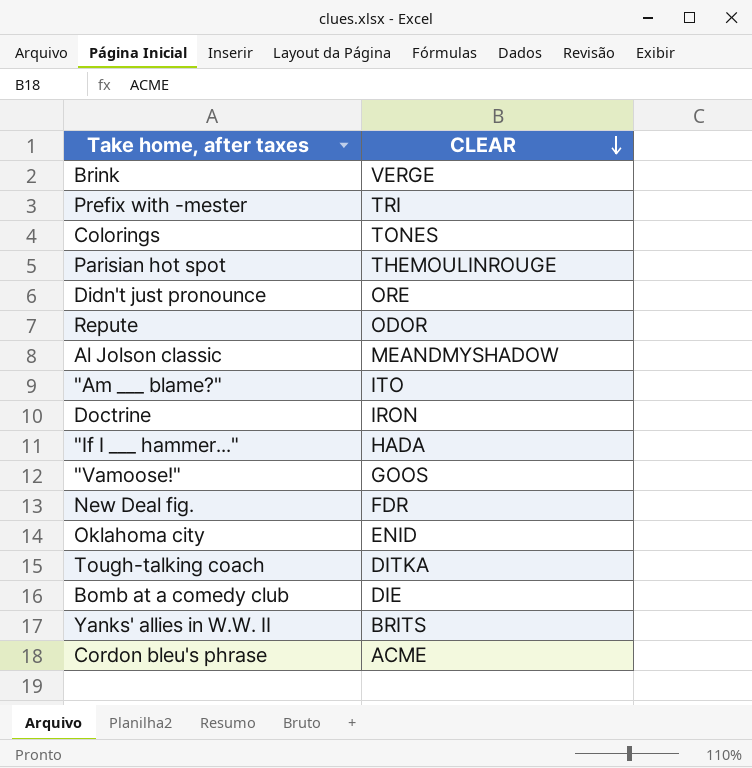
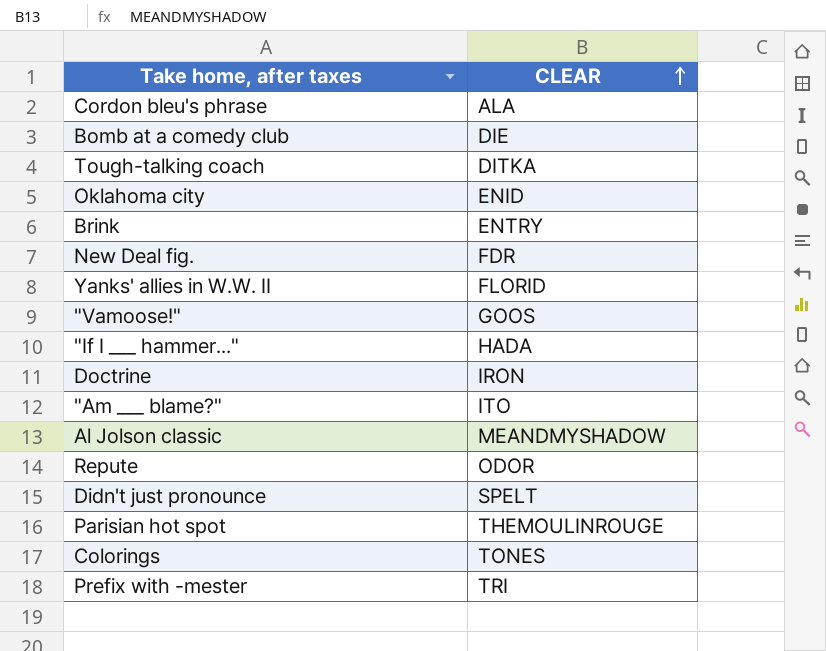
row order: CLEAR descending -> CLEAR ascending
Cordon bleu's phrase | CLEAR: ACME -> ALA
Brink | CLEAR: VERGE -> ENTRY
Yanks' allies in W.W. II | CLEAR: BRITS -> FLORID
Didn't just pronounce | CLEAR: ORE -> SPELT

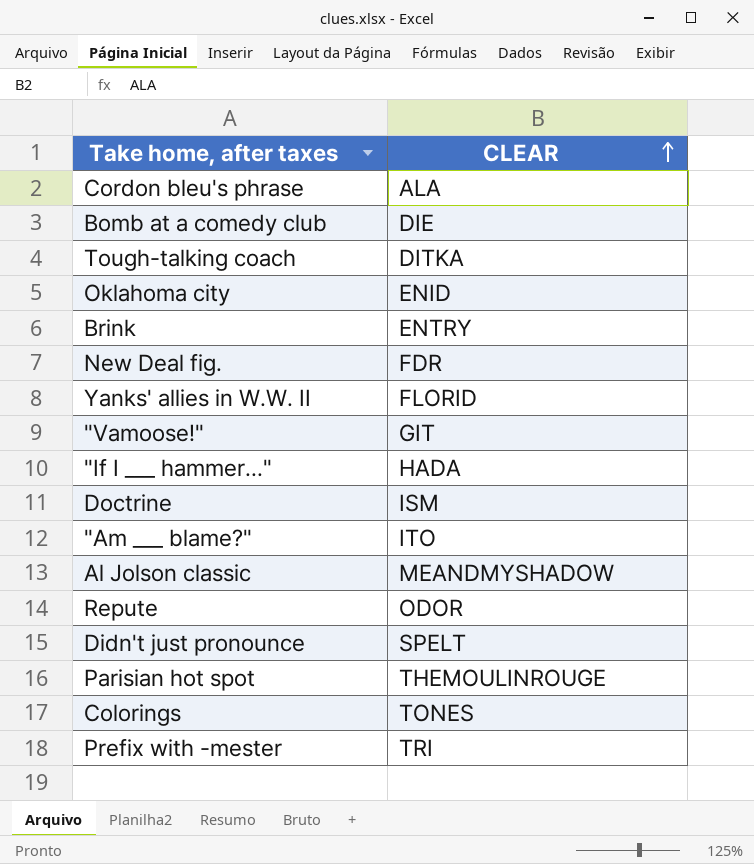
"Vamoose!" | CLEAR: GOOS -> GIT
Doctrine | CLEAR: IRON -> ISM

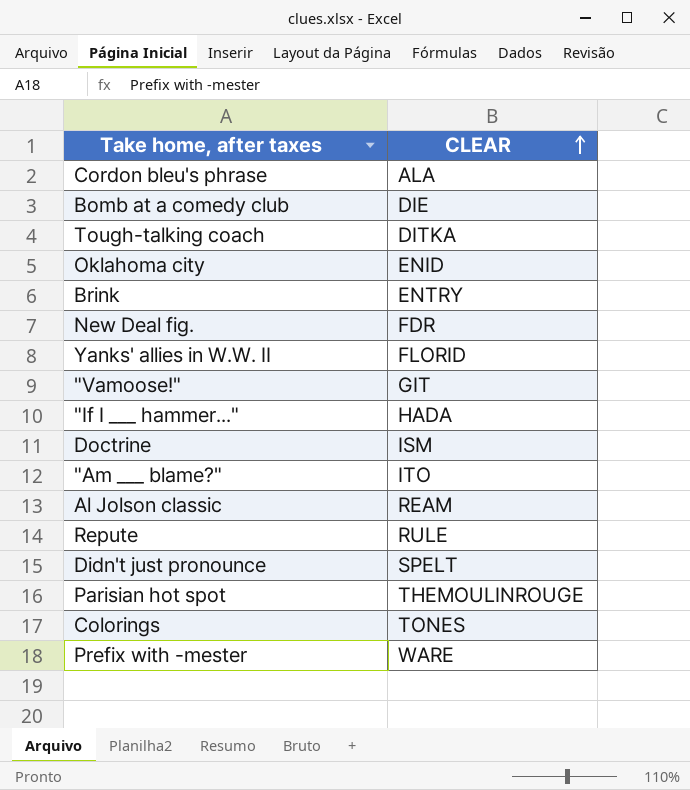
Al Jolson classic | CLEAR: MEANDMYSHADOW -> REAM
Repute | CLEAR: ODOR -> RULE
Prefix with -mester | CLEAR: TRI -> WARE

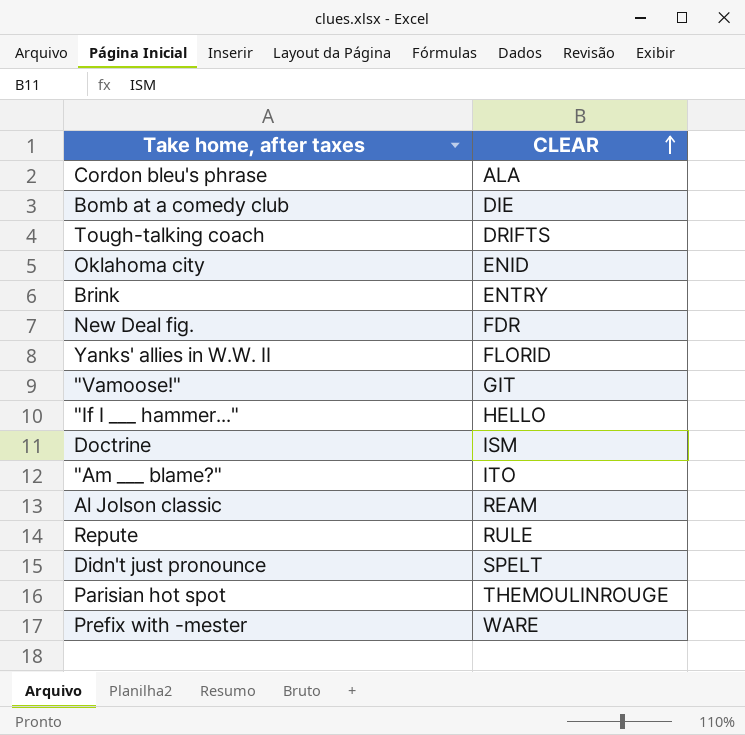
row Colorings: TONES -> none
Tough-talking coach | CLEAR: DITKA -> DRIFTS
"If I ___ hammer..." | CLEAR: HADA -> HELLO

